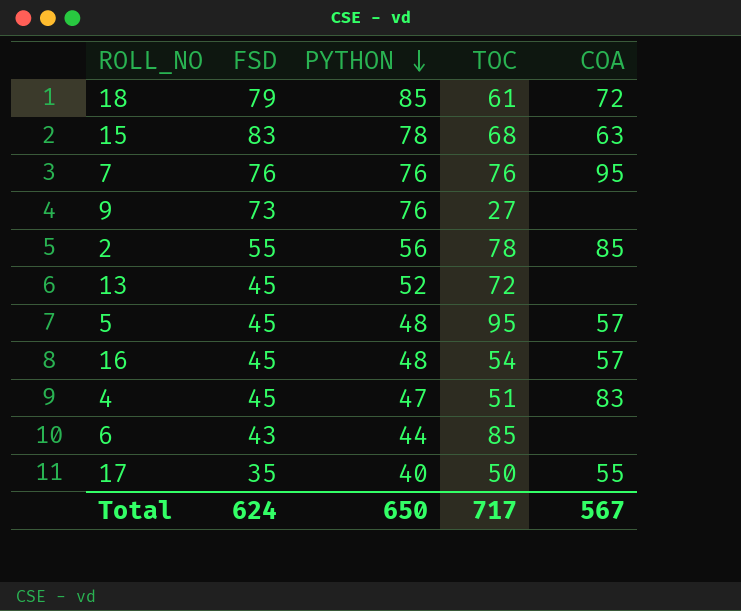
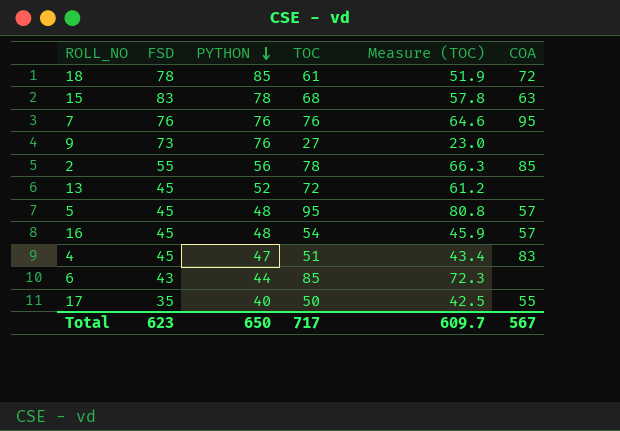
column Measure (TOC) | formula: none -> [TOC] * 0.85
18 | FSD: 79 -> 78
Total | FSD: 624 -> 623

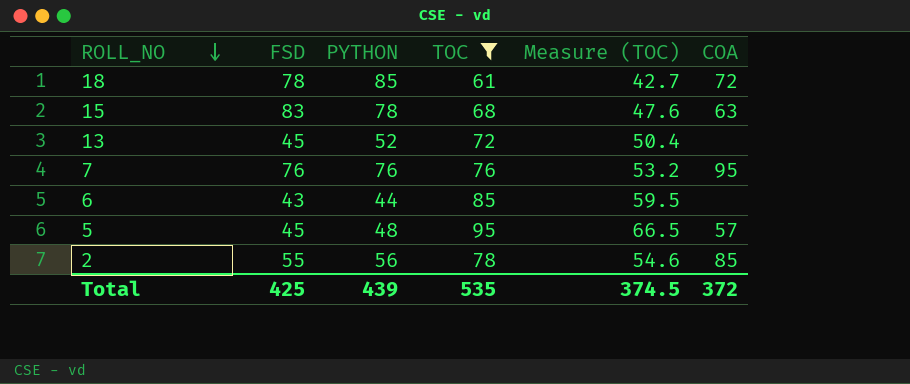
filter: none -> TOC >= 61
row order: PYTHON descending -> ROLL_NO descending
column Measure (TOC) | formula: [TOC] * 0.85 -> [TOC] * 0.7
Total | FSD: 623 -> 425
Total | PYTHON: 650 -> 439
Total | TOC: 717 -> 535
Total | Measure (TOC): 609.7 -> 374.5
Total | COA: 567 -> 372

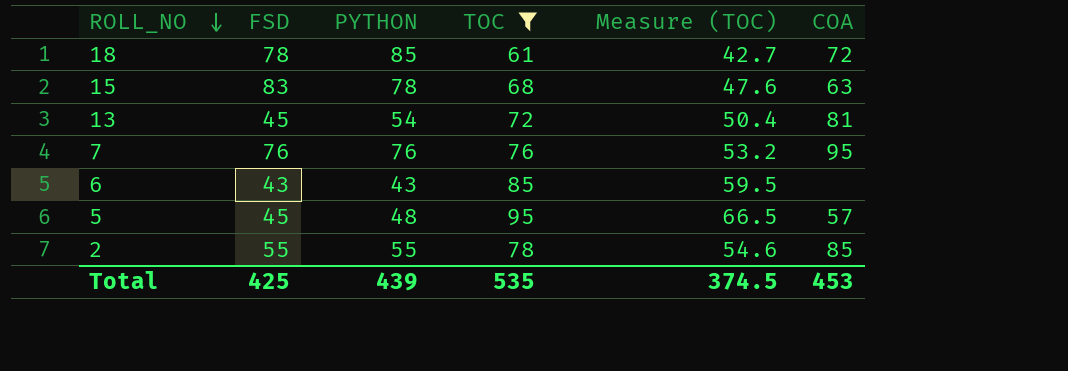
13 | PYTHON: 52 -> 54
13 | COA: none -> 81
6 | PYTHON: 44 -> 43
2 | PYTHON: 56 -> 55
Total | COA: 372 -> 453

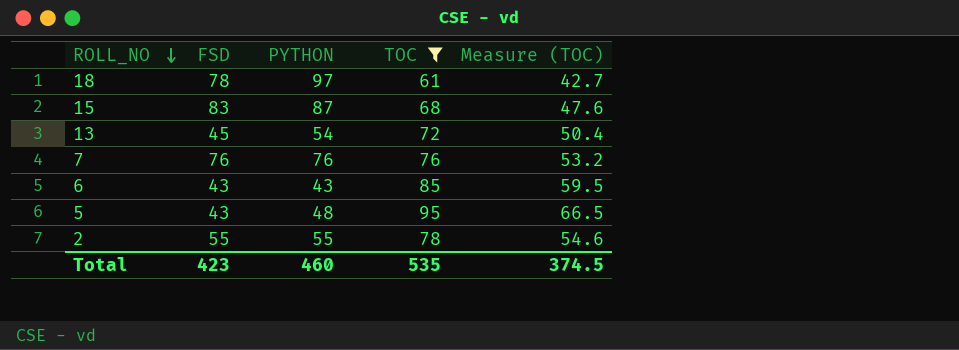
column COA | position: 6 -> none
18 | PYTHON: 85 -> 97
15 | PYTHON: 78 -> 87
5 | FSD: 45 -> 43
Total | FSD: 425 -> 423
Total | PYTHON: 439 -> 460

